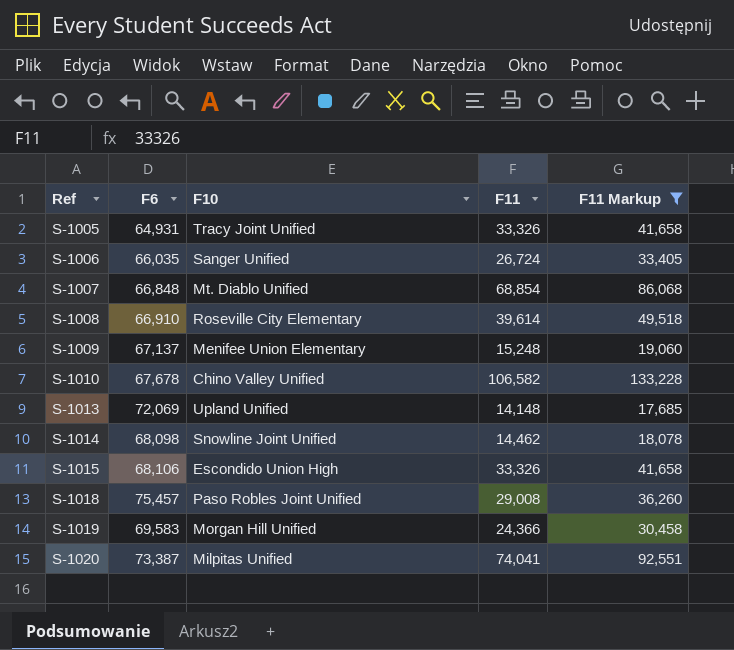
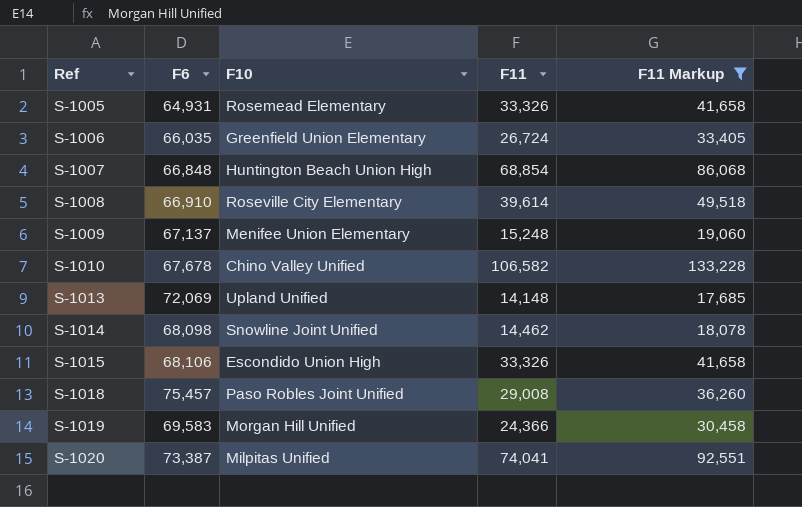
S-1005 | F10: Tracy Joint Unified -> Rosemead Elementary
S-1006 | F10: Sanger Unified -> Greenfield Union Elementary
S-1007 | F10: Mt. Diablo Unified -> Huntington Beach Union High

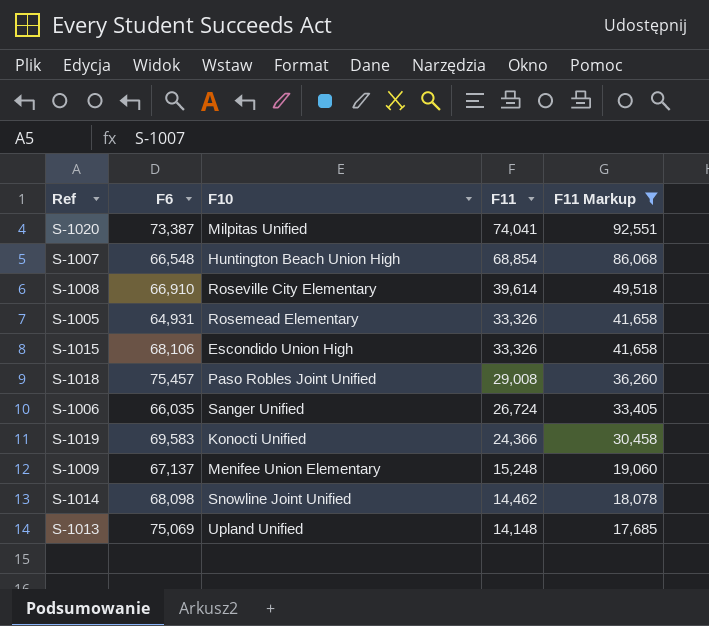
row order: Ref ascending -> F11 descending
row S-1010: 67,678 | Chino Valley Unified | 106,582 | 133,228 -> none
S-1007 | F6: 66,848 -> 66,548
S-1006 | F10: Greenfield Union Elementary -> Sanger Unified
S-1019 | F10: Morgan Hill Unified -> Konocti Unified
S-1013 | F6: 72,069 -> 75,069

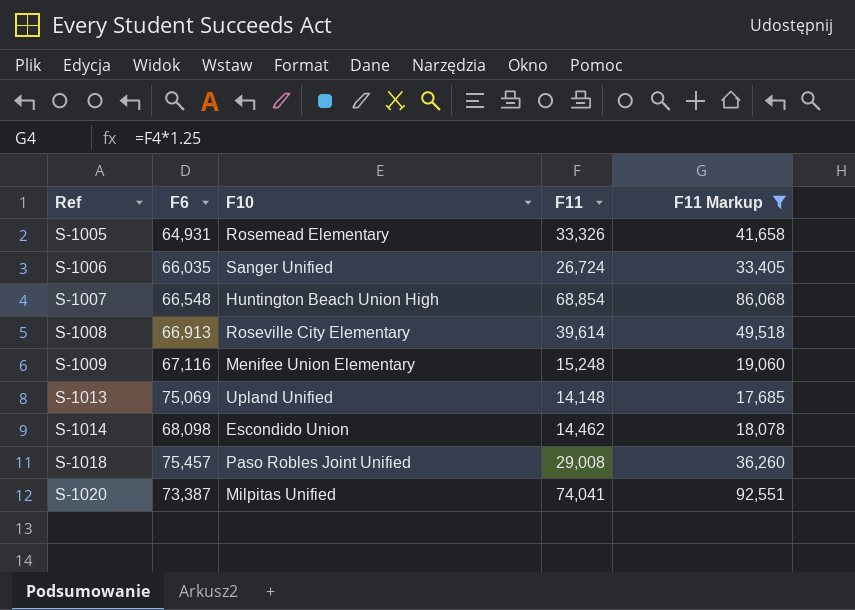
row order: F11 descending -> Ref ascending
row S-1015: 68,106 | Escondido Union High | 33,326 | 41,658 -> none
row S-1019: 69,583 | Konocti Unified | 24,366 | 30,458 -> none
S-1008 | F6: 66,910 -> 66,913
S-1009 | F6: 67,137 -> 67,116
S-1014 | F10: Snowline Joint Unified -> Escondido Union

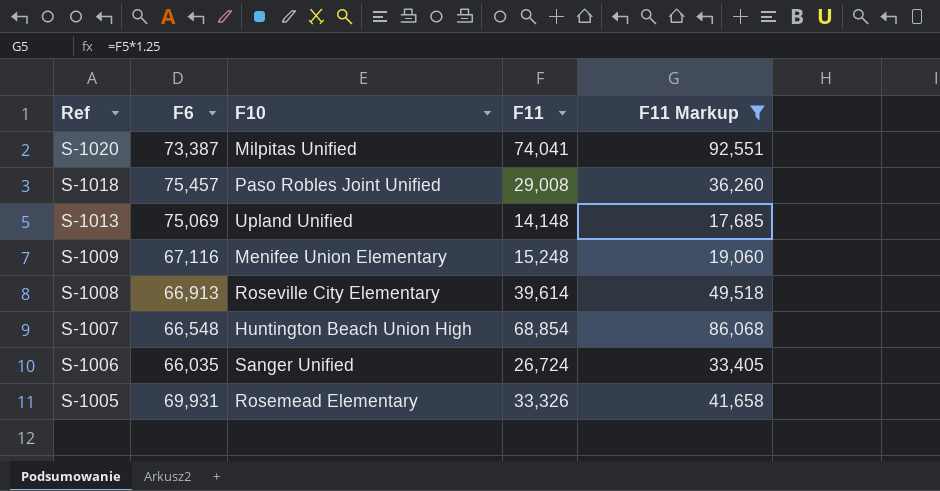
row order: Ref ascending -> Ref descending
row S-1014: 68,098 | Escondido Union | 14,462 | 18,078 -> none
S-1005 | F6: 64,931 -> 69,931

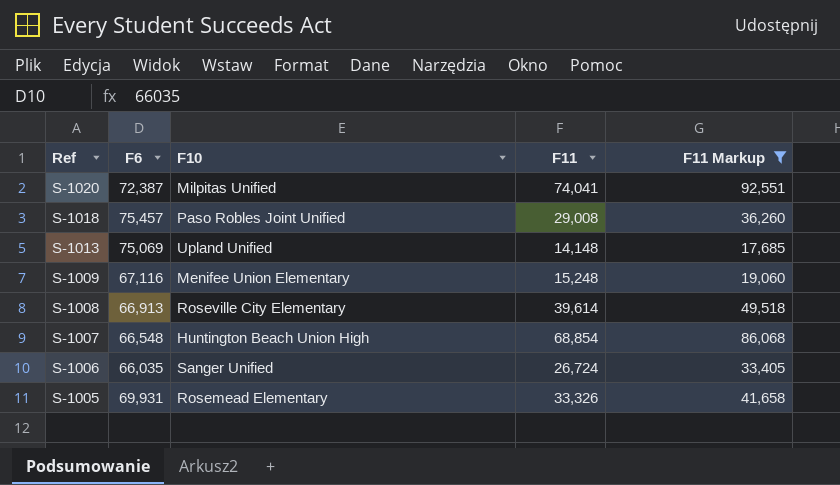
S-1020 | F6: 73,387 -> 72,387

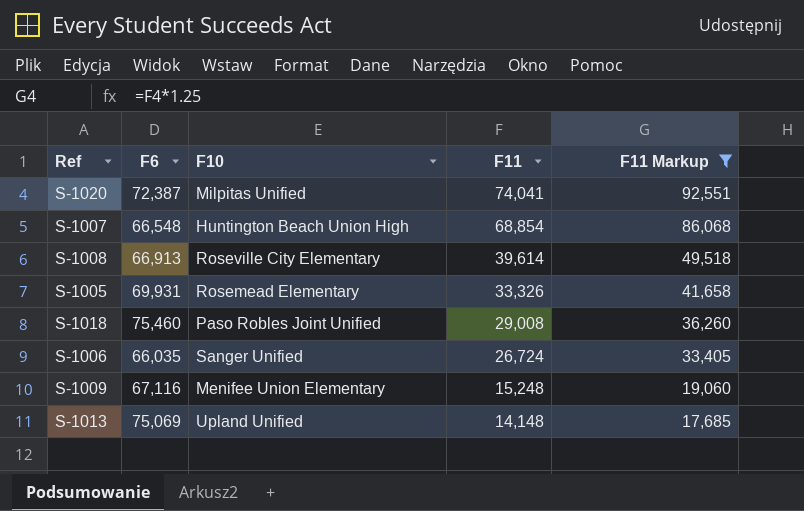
row order: Ref descending -> F11 descending
S-1018 | F6: 75,457 -> 75,460

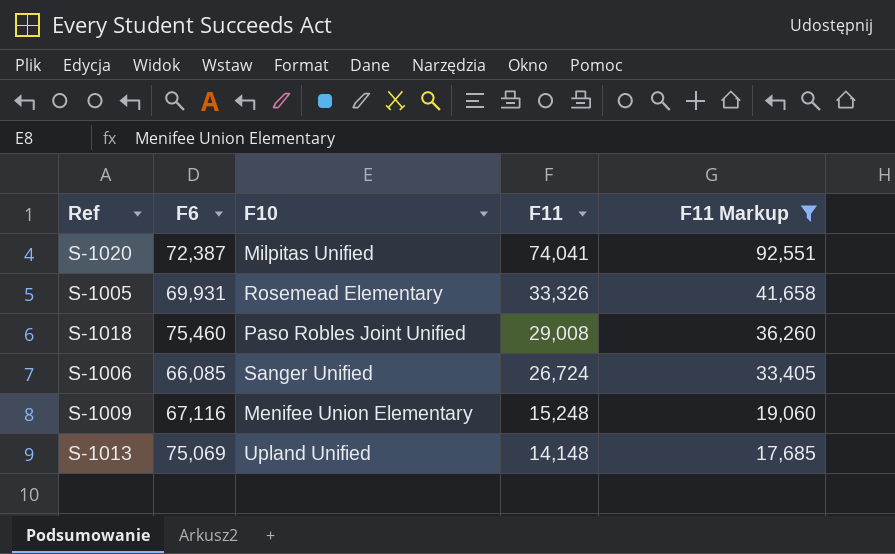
row S-1007: 66,548 | Huntington Beach Union High | 68,854 | 86,068 -> none
row S-1008: 66,913 | Roseville City Elementary | 39,614 | 49,518 -> none
S-1006 | F6: 66,035 -> 66,085

